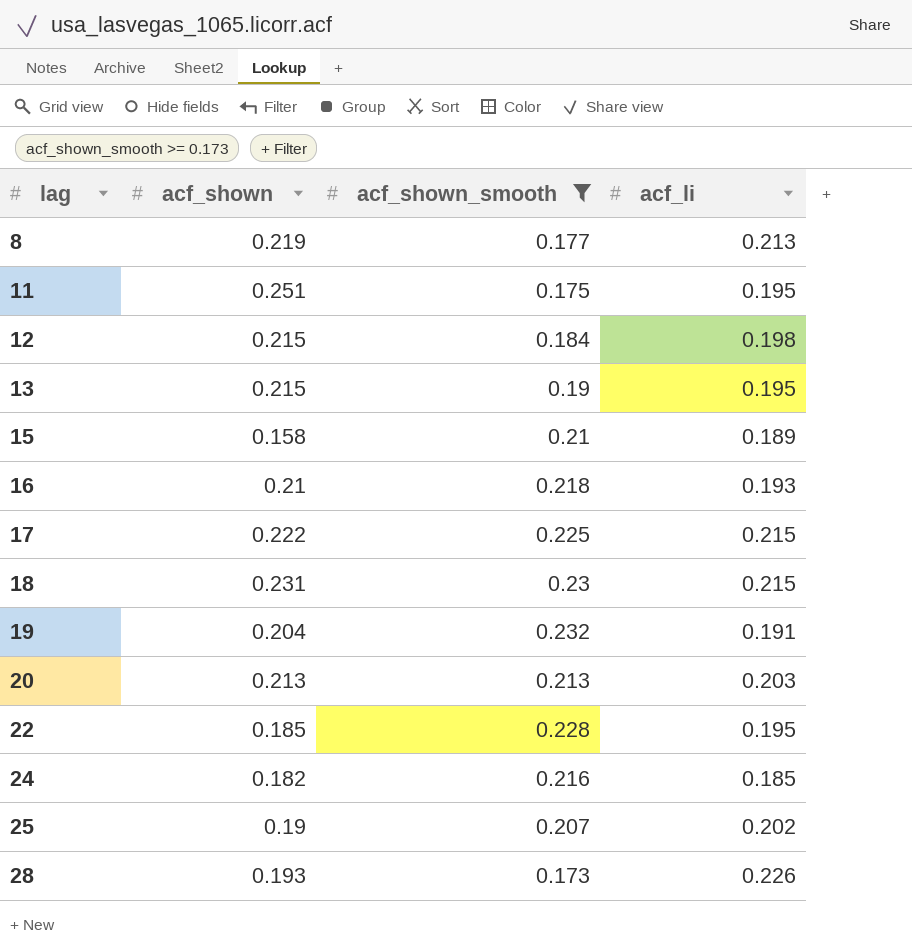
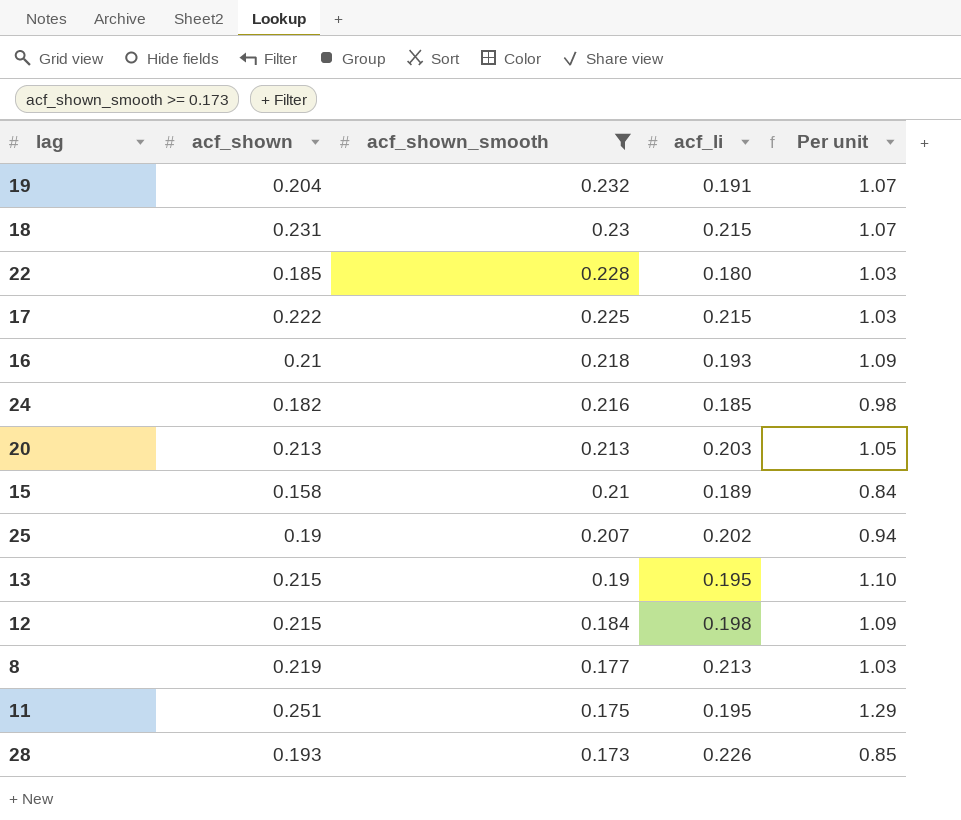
row order: lag ascending -> acf_shown_smooth descending
column Per unit | formula: none -> [acf_shown] / [acf_li]
22 | acf_li: 0.195 -> 0.180

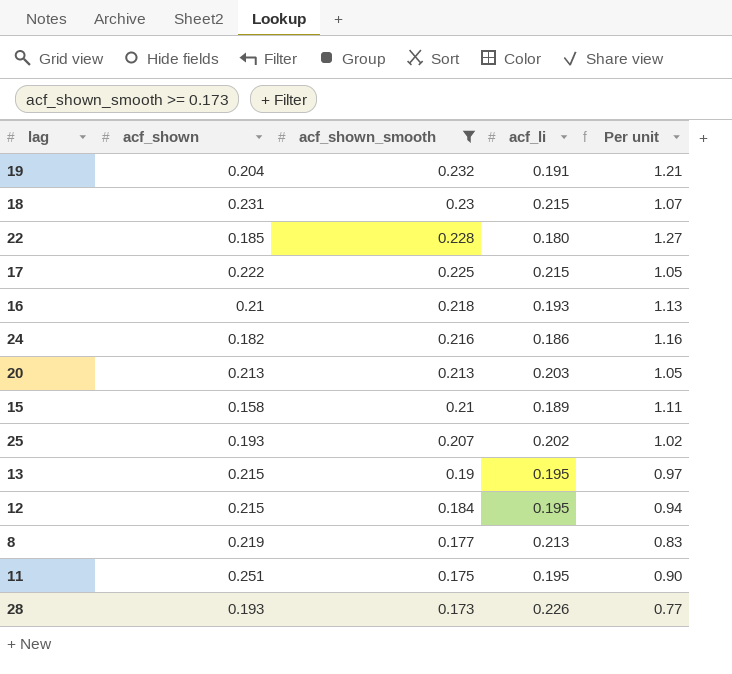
column Per unit | formula: [acf_shown] / [acf_li] -> [acf_shown_smooth] / [acf_li]
24 | acf_li: 0.185 -> 0.186
25 | acf_shown: 0.19 -> 0.193
12 | acf_li: 0.198 -> 0.195

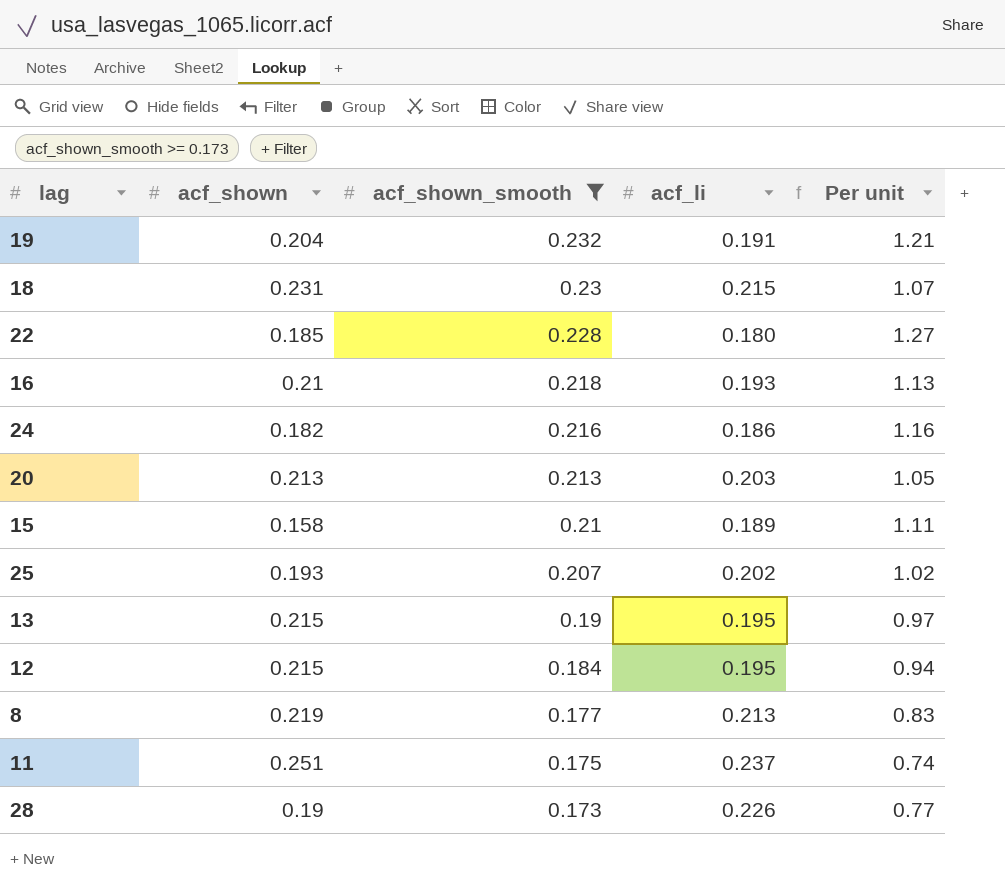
row 17: 0.222 | 0.225 | 0.215 | 1.05 -> none
11 | acf_li: 0.195 -> 0.237
11 | Per unit: 0.90 -> 0.74
28 | acf_shown: 0.193 -> 0.19

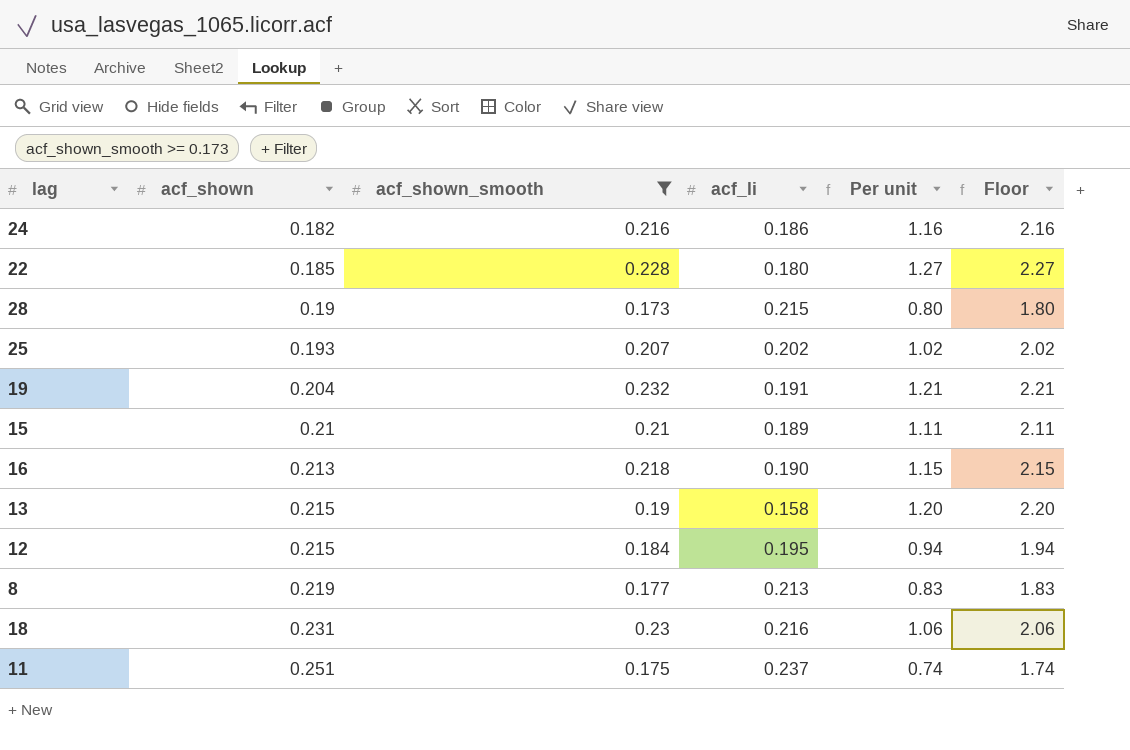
row order: acf_shown_smooth descending -> acf_shown ascending
column Floor | formula: none -> [Per unit] + 1
row 20: 0.213 | 0.213 | 0.203 | 1.05 -> none
28 | acf_li: 0.226 -> 0.215
28 | Per unit: 0.77 -> 0.80
15 | acf_shown: 0.158 -> 0.21
16 | acf_shown: 0.21 -> 0.213
16 | acf_li: 0.193 -> 0.190
16 | Per unit: 1.13 -> 1.15
13 | acf_li: 0.195 -> 0.158
13 | Per unit: 0.97 -> 1.20
18 | acf_li: 0.215 -> 0.216
18 | Per unit: 1.07 -> 1.06

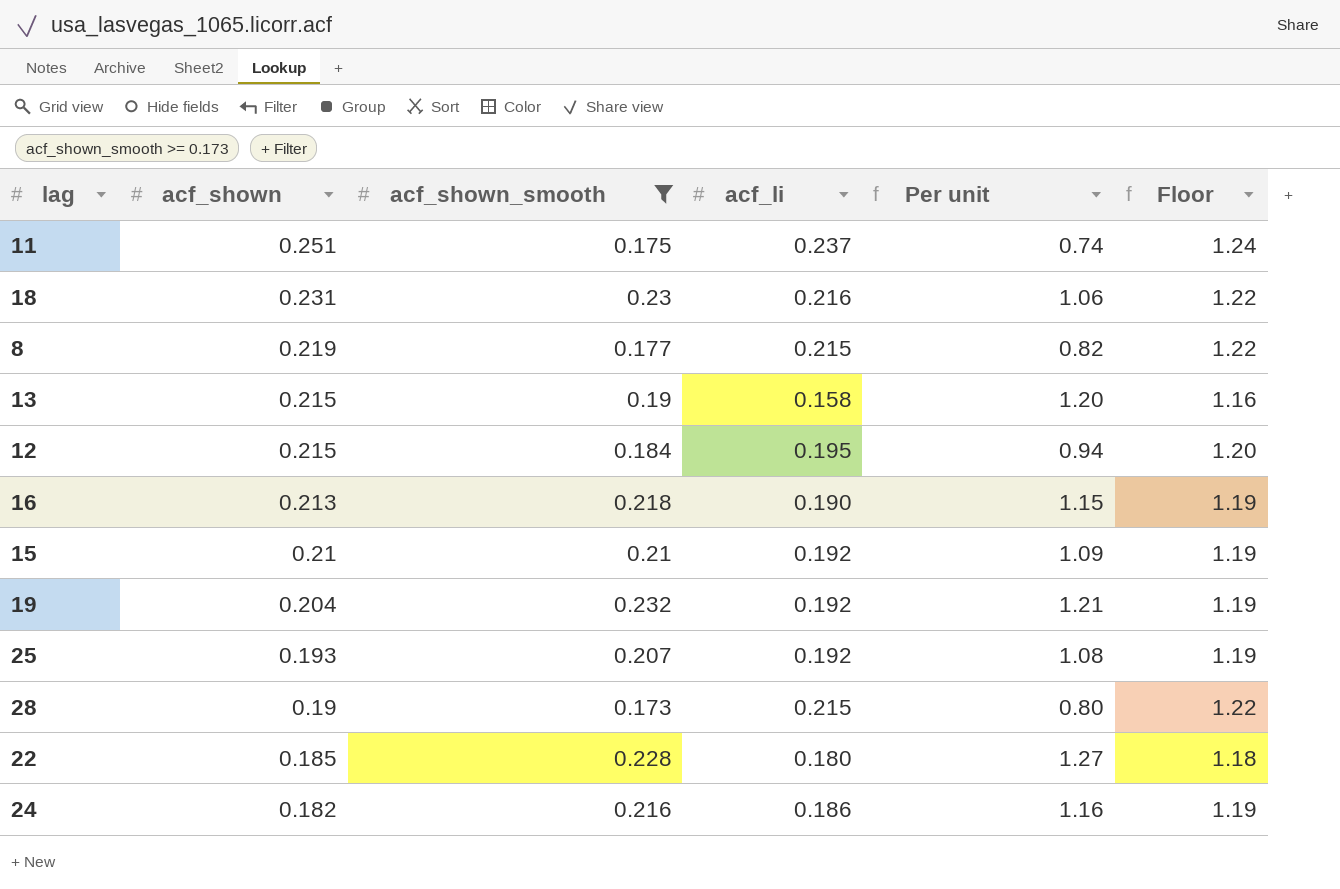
row order: acf_shown ascending -> acf_shown descending
column Floor | formula: [Per unit] + 1 -> [acf_li] + 1
8 | acf_li: 0.213 -> 0.215
8 | Per unit: 0.83 -> 0.82
15 | acf_li: 0.189 -> 0.192
15 | Per unit: 1.11 -> 1.09
19 | acf_li: 0.191 -> 0.192
25 | acf_li: 0.202 -> 0.192
25 | Per unit: 1.02 -> 1.08

